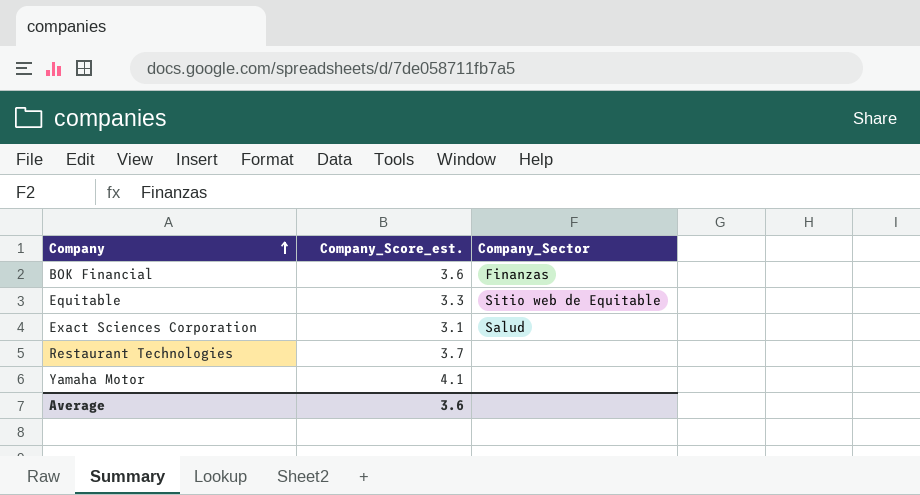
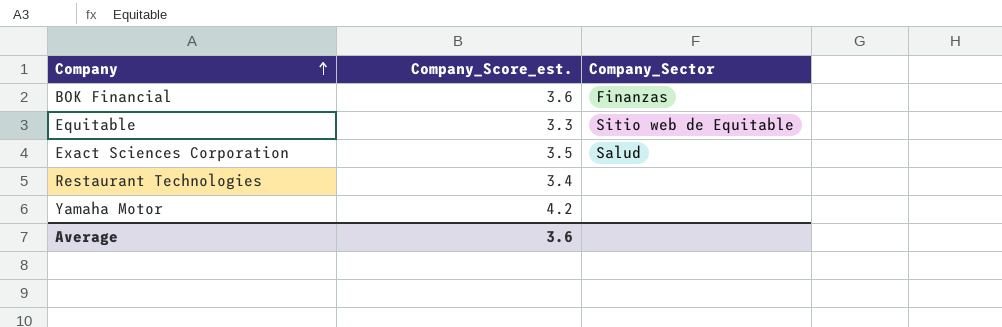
Exact Sciences Corporation | Company_Score_est.: 3.1 -> 3.5
Restaurant Technologies | Company_Score_est.: 3.7 -> 3.4
Yamaha Motor | Company_Score_est.: 4.1 -> 4.2

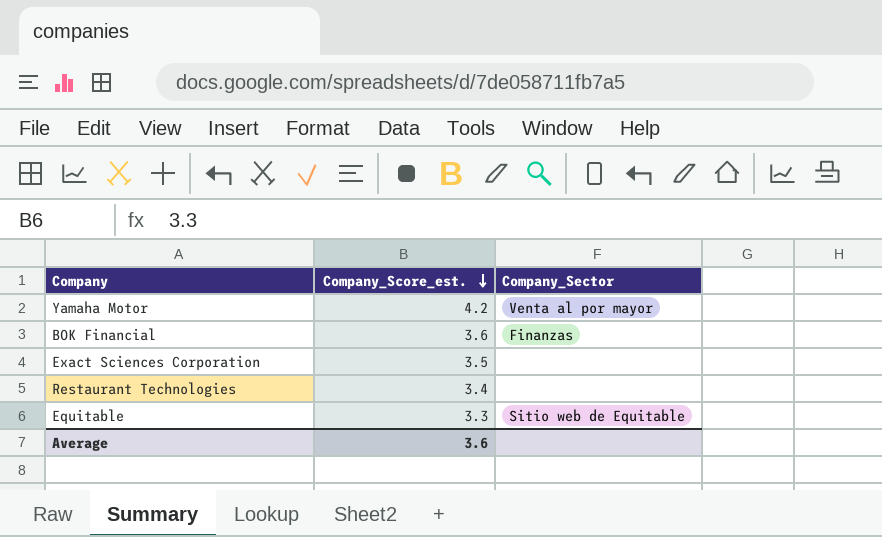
row order: Company ascending -> Company_Score_est. descending
Yamaha Motor | Company_Sector: none -> Venta al por mayor
Exact Sciences Corporation | Company_Sector: Salud -> none

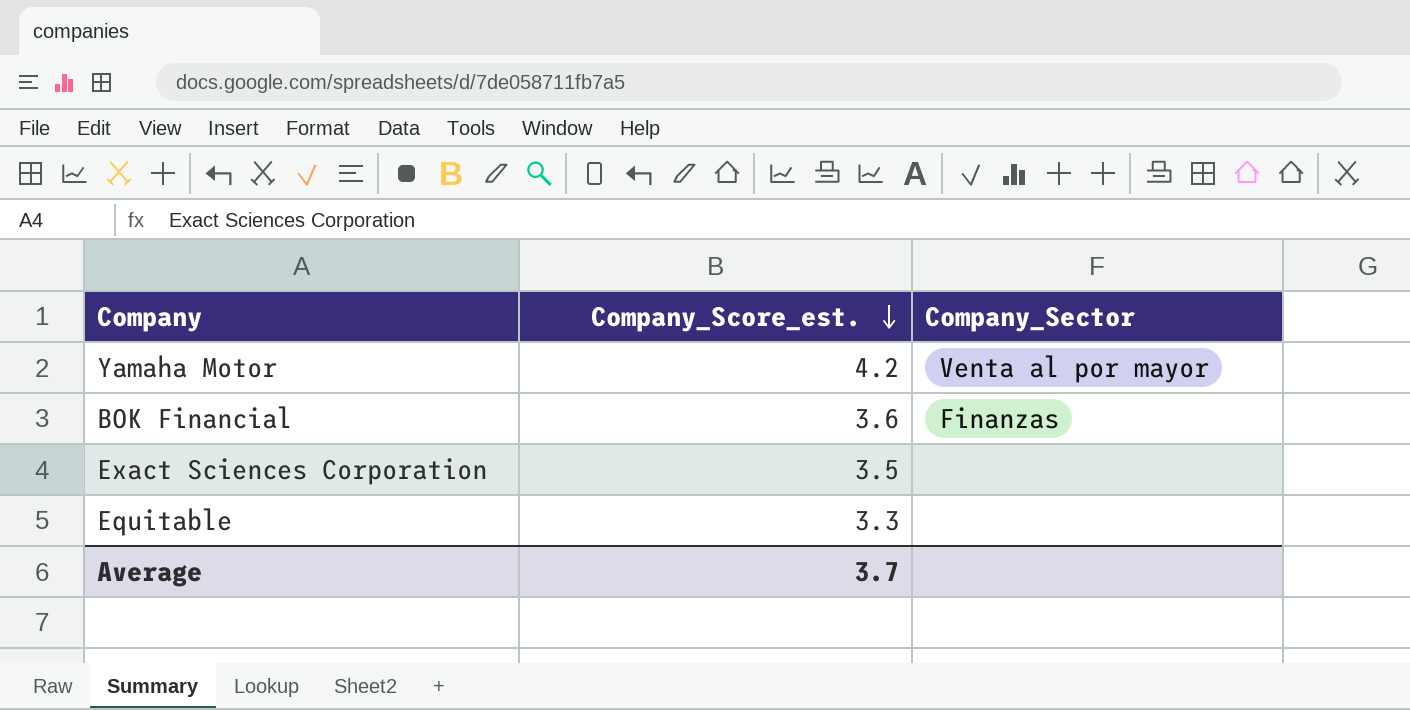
row Restaurant Technologies: 3.4 | none -> none
Equitable | Company_Sector: Sitio web de Equitable -> none
Average | Company_Score_est.: 3.6 -> 3.7

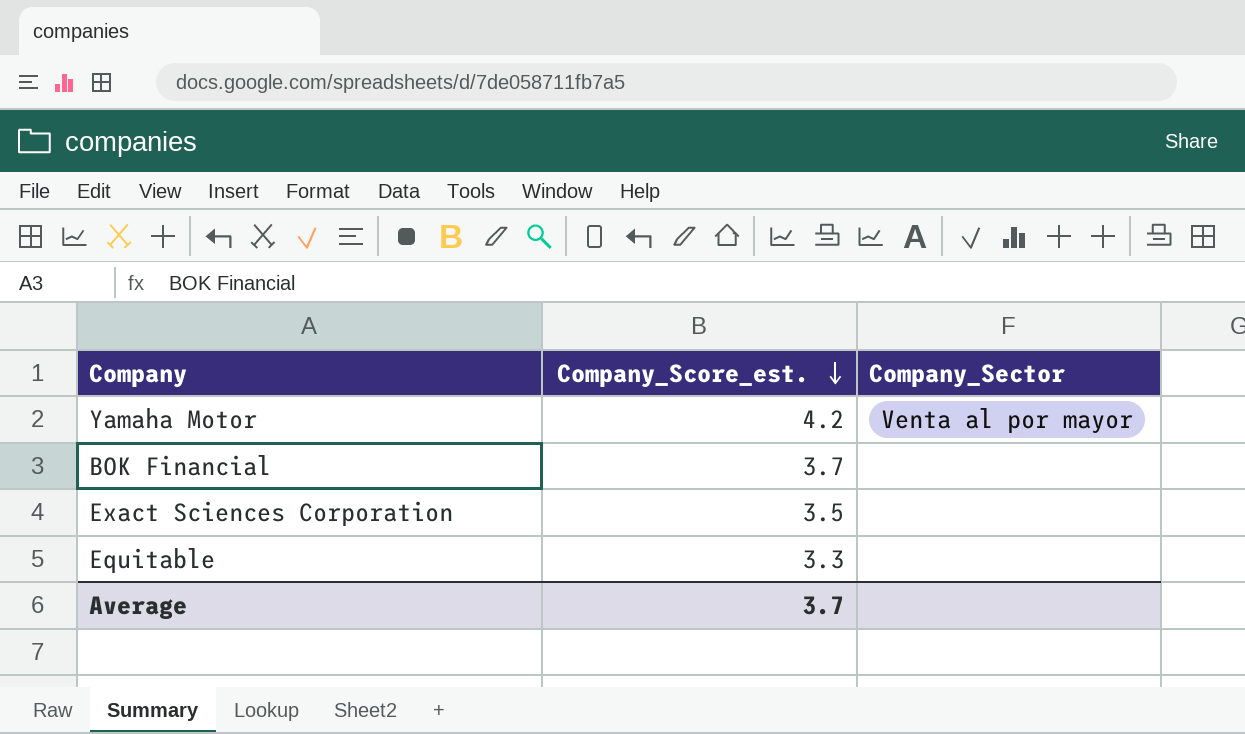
BOK Financial | Company_Score_est.: 3.6 -> 3.7
BOK Financial | Company_Sector: Finanzas -> none

